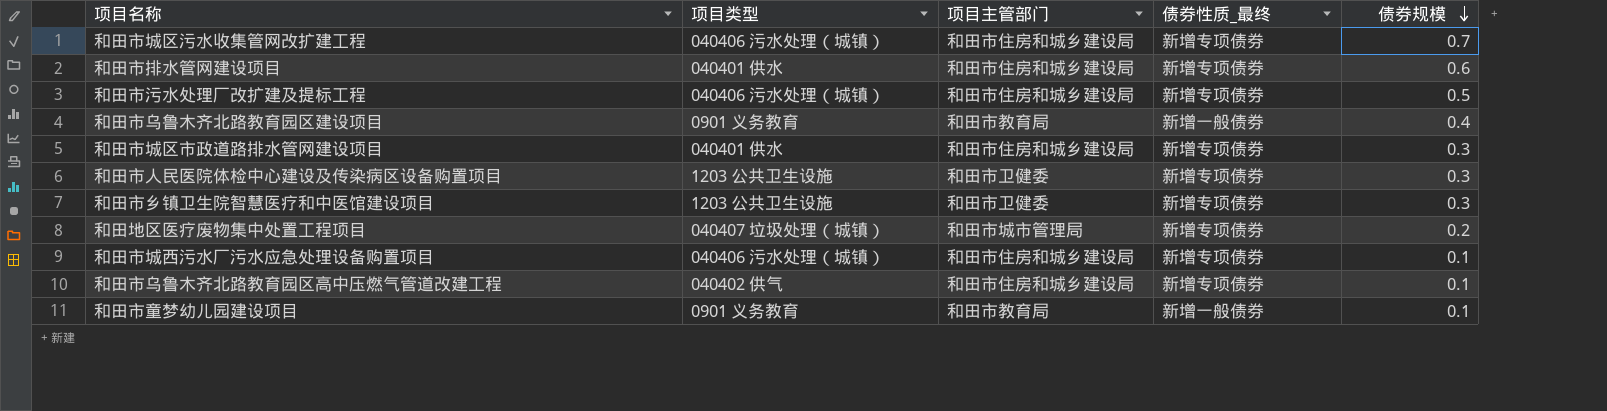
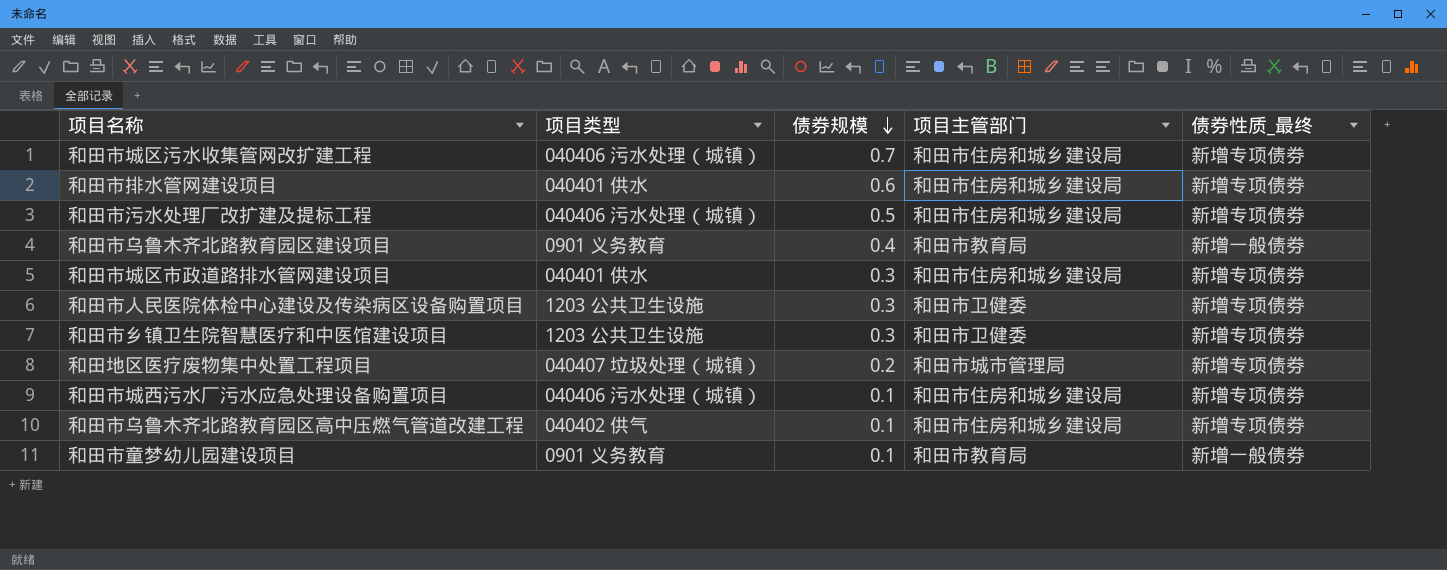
column 债券规模 | position: 5 -> 3

